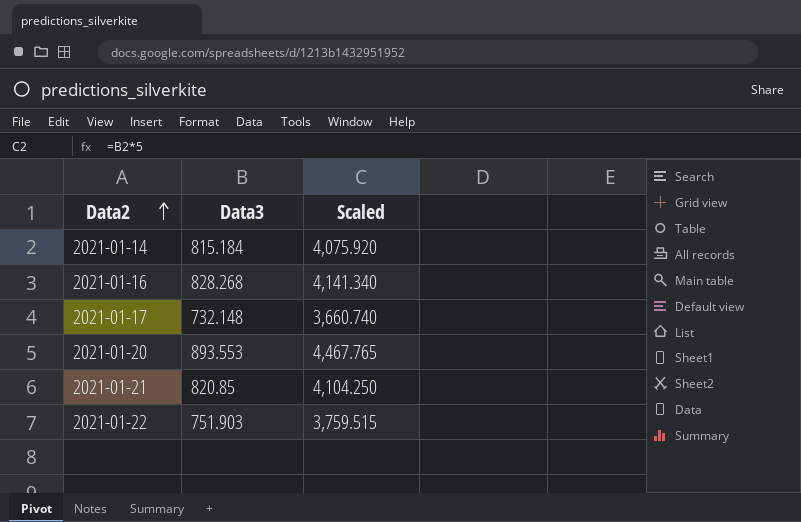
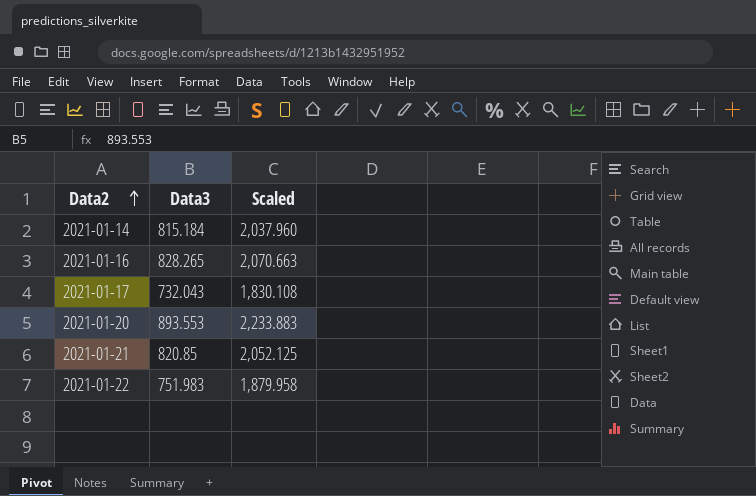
column Scaled | formula: [Data3] * 5 -> [Data3] * 2.5
2021-01-16 | Data3: 828.268 -> 828.265
2021-01-17 | Data3: 732.148 -> 732.043
2021-01-22 | Data3: 751.903 -> 751.983

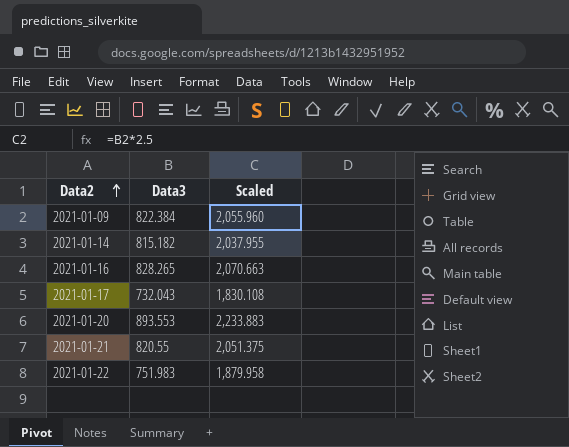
row 2021-01-09: none -> 822.384 | 2,055.960
2021-01-14 | Data3: 815.184 -> 815.182
2021-01-14 | Scaled: 2,037.960 -> 2,037.955
2021-01-21 | Data3: 820.85 -> 820.55
2021-01-21 | Scaled: 2,052.125 -> 2,051.375

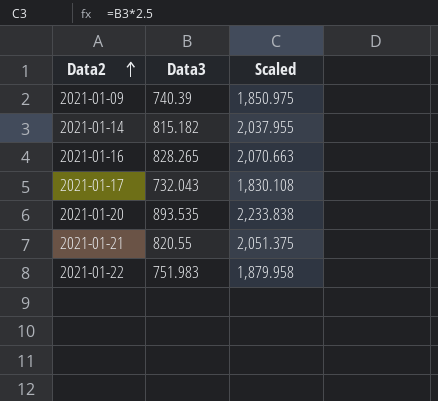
2021-01-09 | Data3: 822.384 -> 740.39
2021-01-09 | Scaled: 2,055.960 -> 1,850.975
2021-01-20 | Data3: 893.553 -> 893.535
2021-01-20 | Scaled: 2,233.883 -> 2,233.838

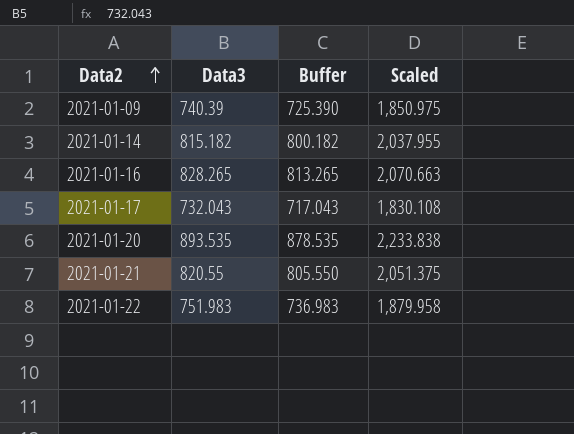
column Buffer | formula: none -> [Data3] - 15

